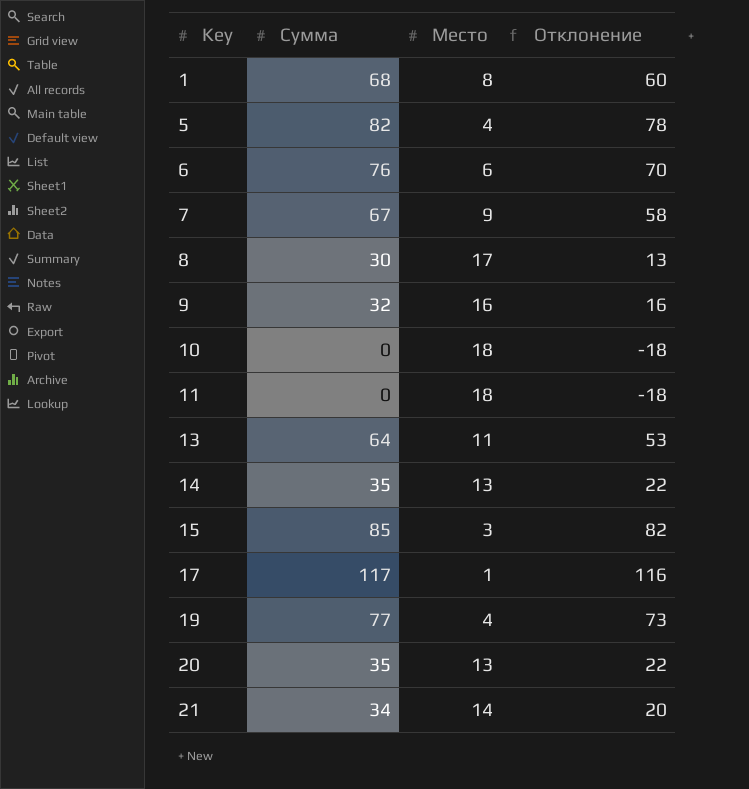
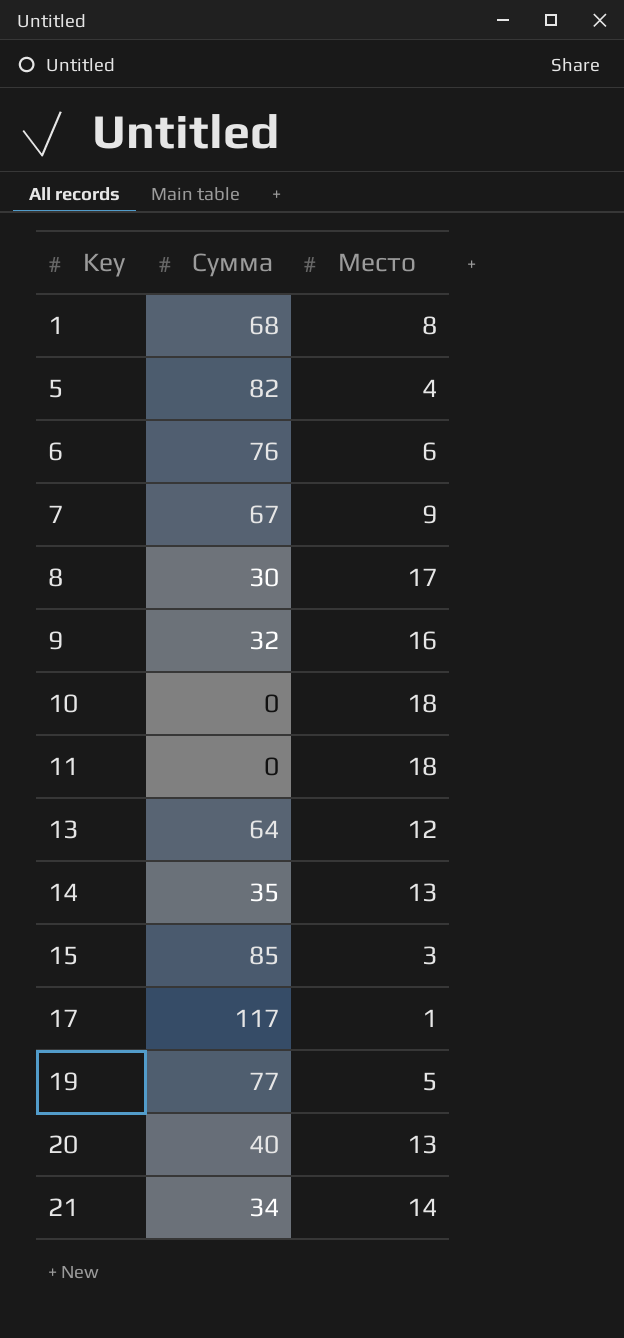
column Отклонение | formula: [Сумма] - [Место] -> none
13 | Место: 11 -> 12
19 | Место: 4 -> 5
20 | Сумма: 35 -> 40

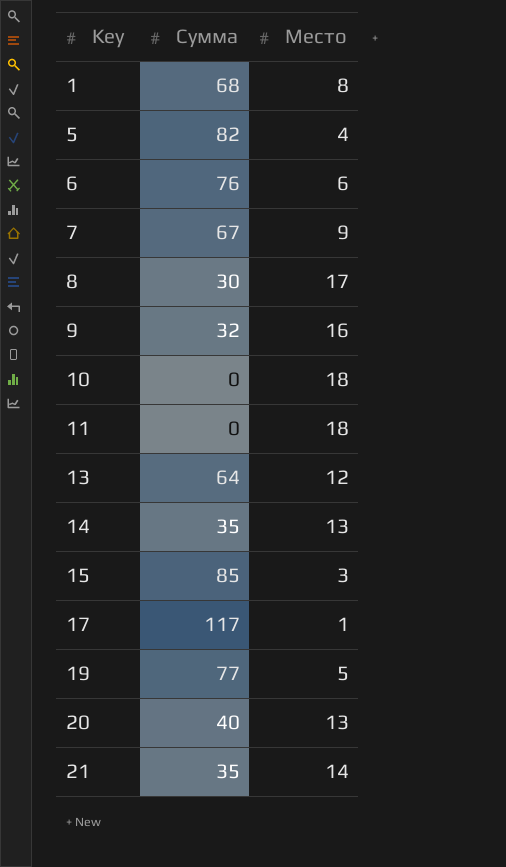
21 | Сумма: 34 -> 35

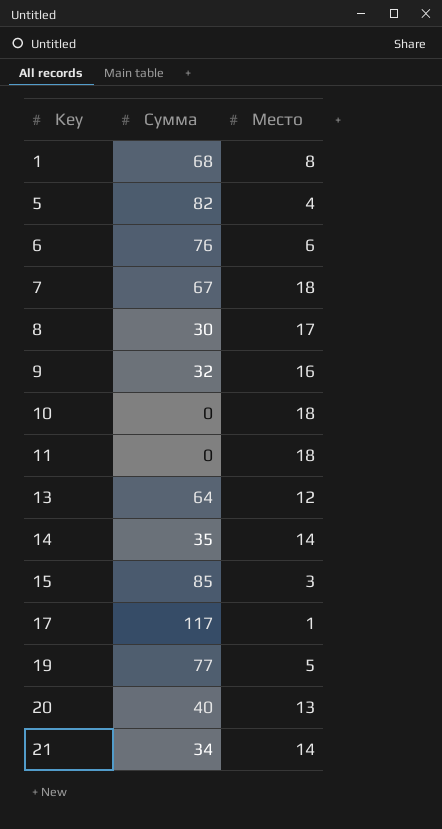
7 | Место: 9 -> 18
14 | Место: 13 -> 14
21 | Сумма: 35 -> 34

